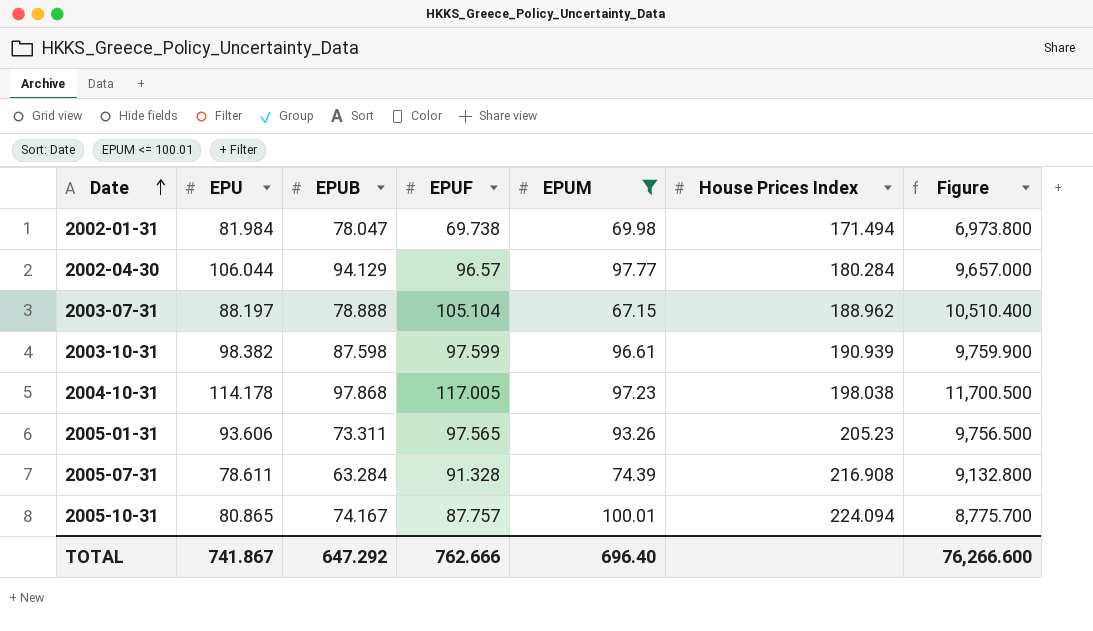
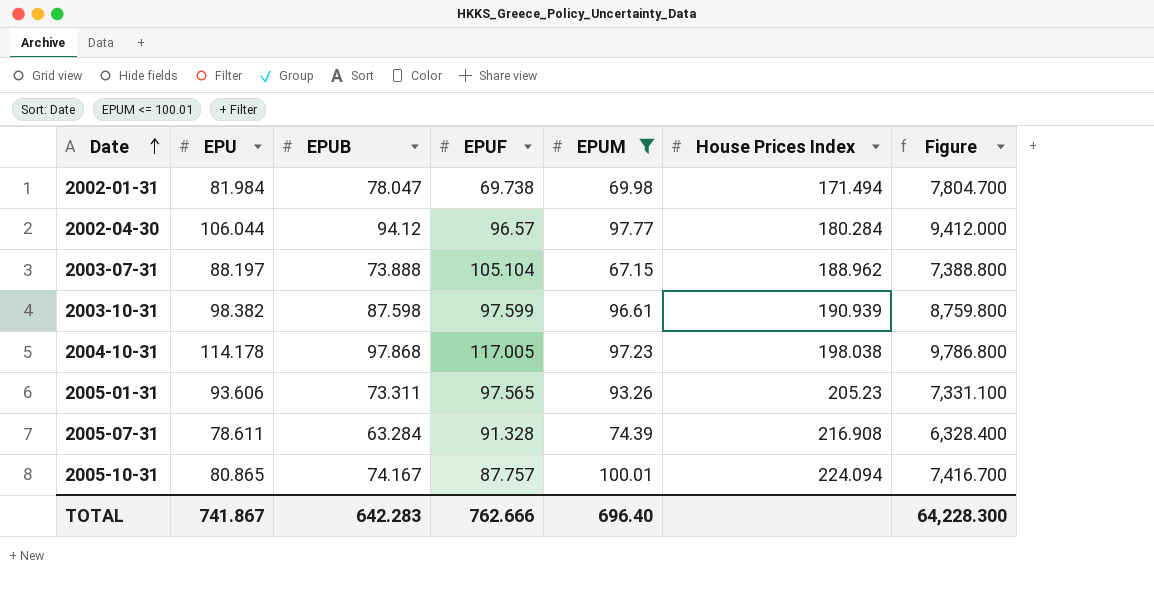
column Figure | formula: [EPUF] * 100 -> [EPUB] * 100
2002-04-30 | EPUB: 94.129 -> 94.12
2003-07-31 | EPUB: 78.888 -> 73.888
TOTAL | EPUB: 647.292 -> 642.283
TOTAL | Figure: 76,266.600 -> 64,228.300

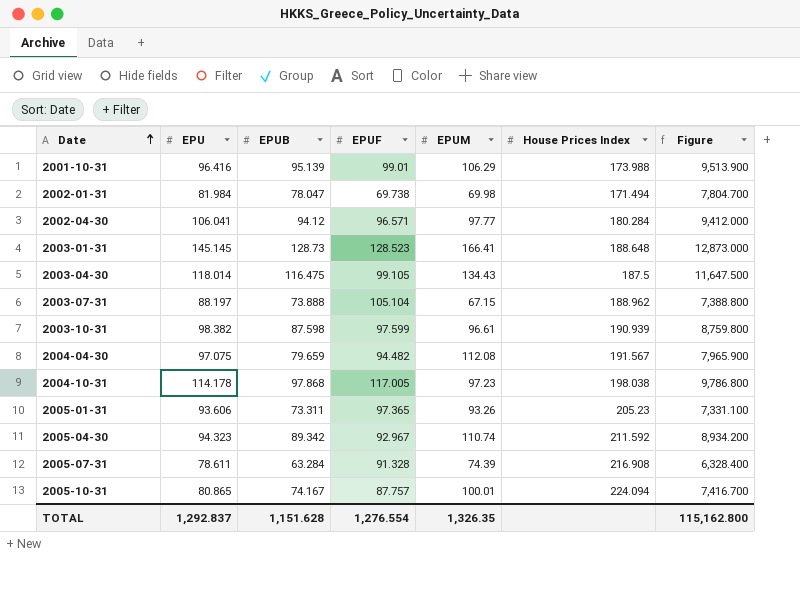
filter: EPUM <= 100.01 -> none
2002-04-30 | EPU: 106.044 -> 106.041
2002-04-30 | EPUF: 96.57 -> 96.571
2005-01-31 | EPUF: 97.565 -> 97.365
TOTAL | EPU: 741.867 -> 1,292.837
TOTAL | EPUB: 642.283 -> 1,151.628
TOTAL | EPUF: 762.666 -> 1,276.554
TOTAL | EPUM: 696.40 -> 1,326.35
TOTAL | Figure: 64,228.300 -> 115,162.800

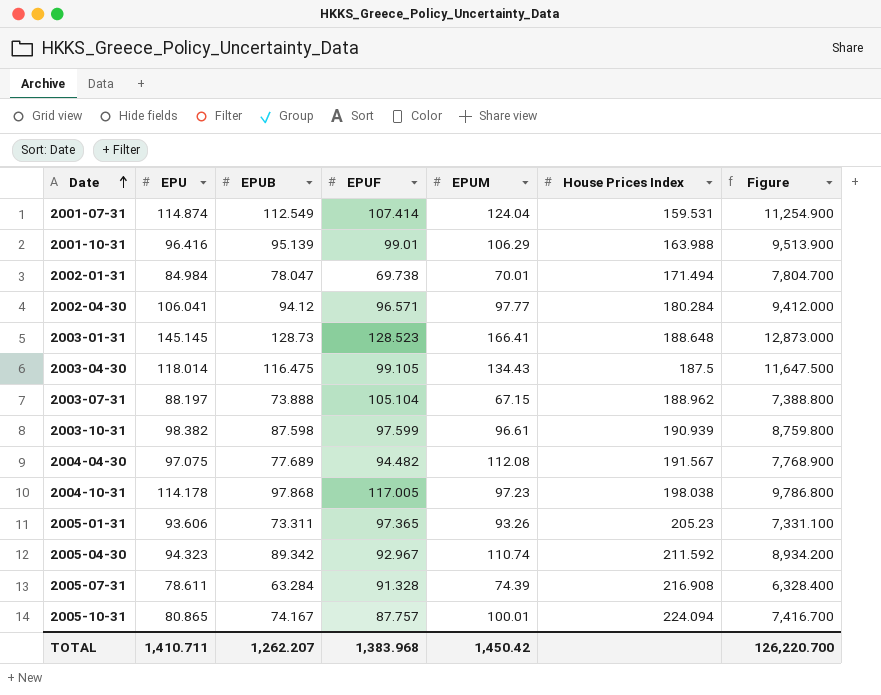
row 2001-07-31: none -> 114.874 | 112.549 | 107.414 | 124.04 | 159.531 | 11,254.900
2001-10-31 | House Prices Index: 173.988 -> 163.988
2002-01-31 | EPU: 81.984 -> 84.984
2002-01-31 | EPUM: 69.98 -> 70.01
2004-04-30 | EPUB: 79.659 -> 77.689
2004-04-30 | Figure: 7,965.900 -> 7,768.900
TOTAL | EPU: 1,292.837 -> 1,410.711
TOTAL | EPUB: 1,151.628 -> 1,262.207
TOTAL | EPUF: 1,276.554 -> 1,383.968
TOTAL | EPUM: 1,326.35 -> 1,450.42
TOTAL | Figure: 115,162.800 -> 126,220.700

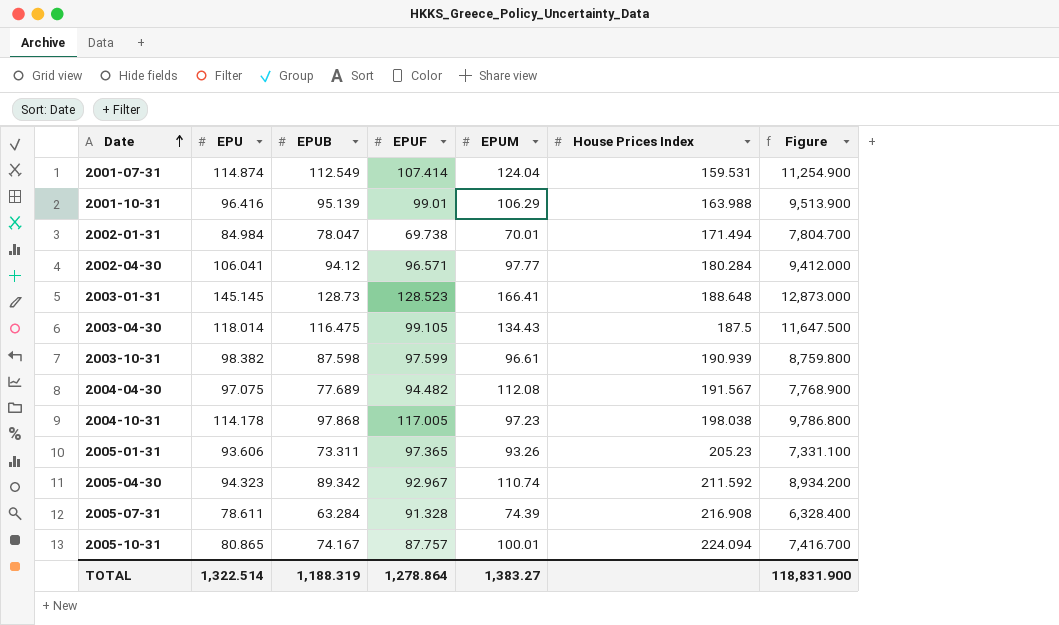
row 2003-07-31: 88.197 | 73.888 | 105.104 | 67.15 | 188.962 | 7,388.800 -> none
TOTAL | EPU: 1,410.711 -> 1,322.514
TOTAL | EPUB: 1,262.207 -> 1,188.319
TOTAL | EPUF: 1,383.968 -> 1,278.864
TOTAL | EPUM: 1,450.42 -> 1,383.27
TOTAL | Figure: 126,220.700 -> 118,831.900

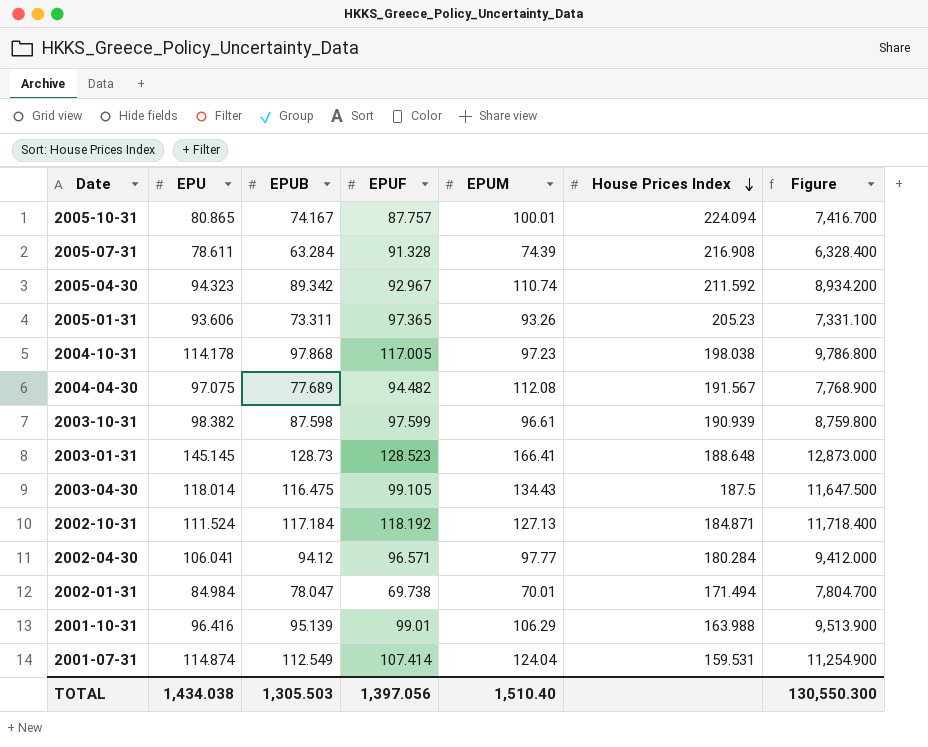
row order: Date ascending -> House Prices Index descending
row 2002-10-31: none -> 111.524 | 117.184 | 118.192 | 127.13 | 184.871 | 11,718.400
TOTAL | EPU: 1,322.514 -> 1,434.038
TOTAL | EPUB: 1,188.319 -> 1,305.503
TOTAL | EPUF: 1,278.864 -> 1,397.056
TOTAL | EPUM: 1,383.27 -> 1,510.40
TOTAL | Figure: 118,831.900 -> 130,550.300

